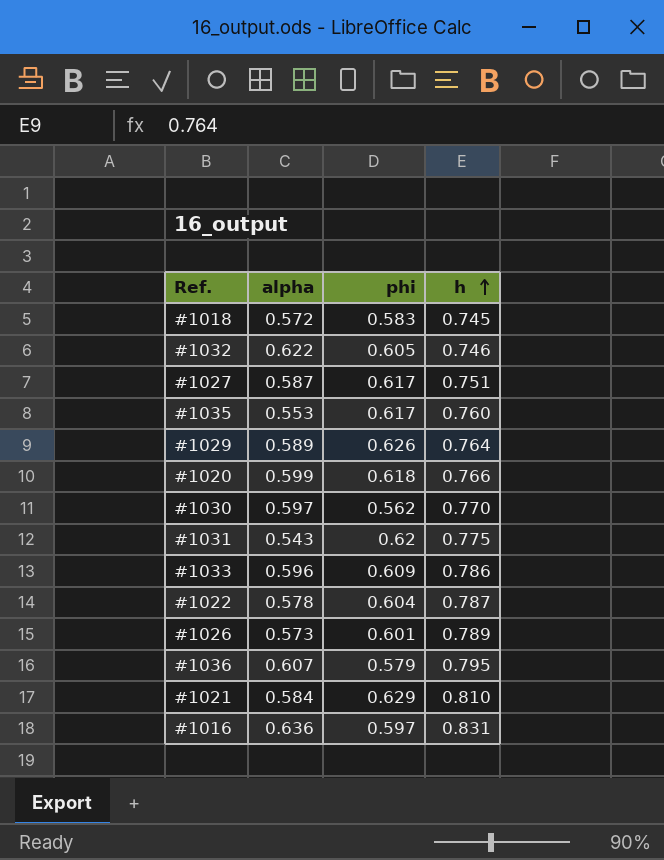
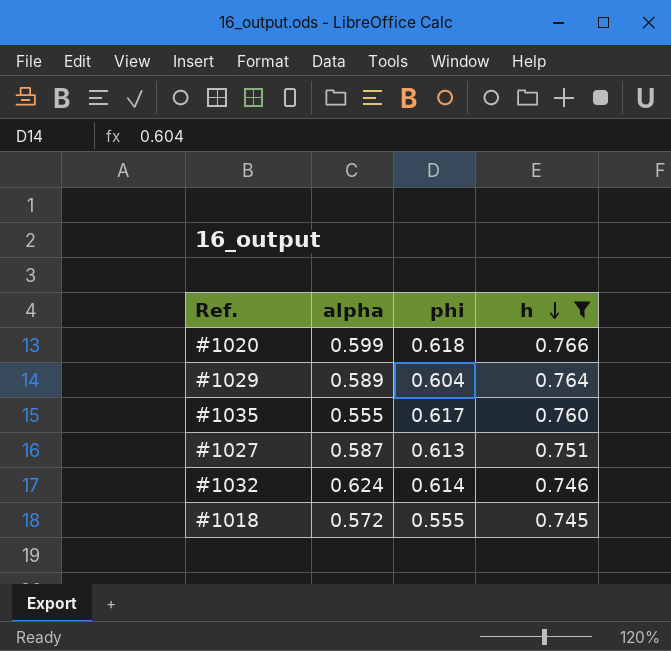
filter: none -> h <= 0.766
row order: h ascending -> h descending
#1029 | phi: 0.626 -> 0.604
#1035 | alpha: 0.553 -> 0.555
#1027 | phi: 0.617 -> 0.613
#1032 | alpha: 0.622 -> 0.624
#1032 | phi: 0.605 -> 0.614
#1018 | phi: 0.583 -> 0.555

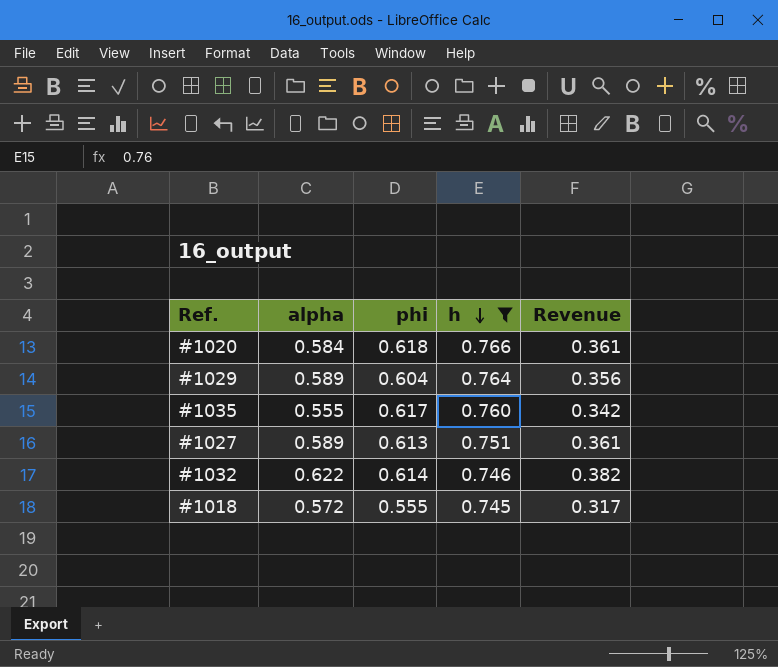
column Revenue | formula: none -> [alpha] * [phi]
#1020 | alpha: 0.599 -> 0.584
#1027 | alpha: 0.587 -> 0.589
#1032 | alpha: 0.624 -> 0.622

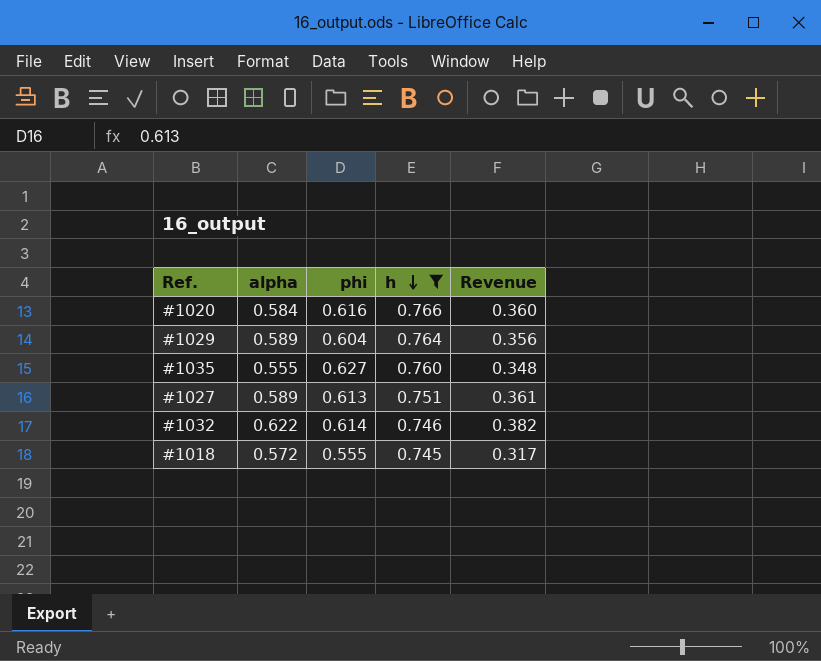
#1020 | phi: 0.618 -> 0.616
#1020 | Revenue: 0.361 -> 0.360
#1035 | phi: 0.617 -> 0.627
#1035 | Revenue: 0.342 -> 0.348

